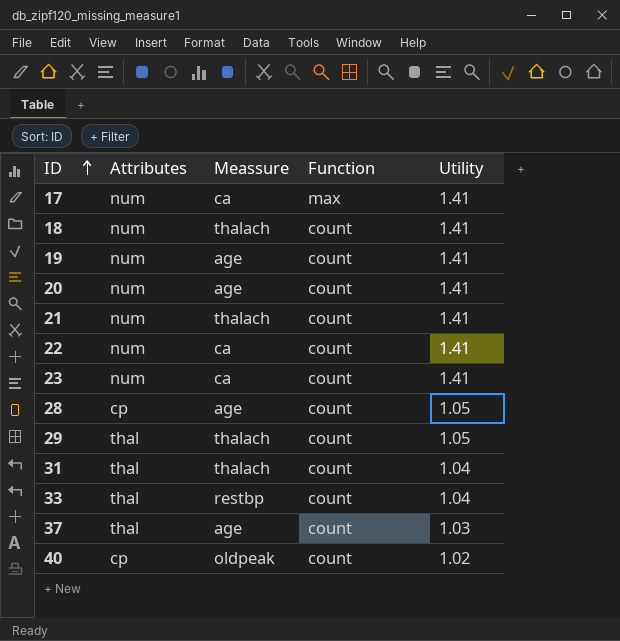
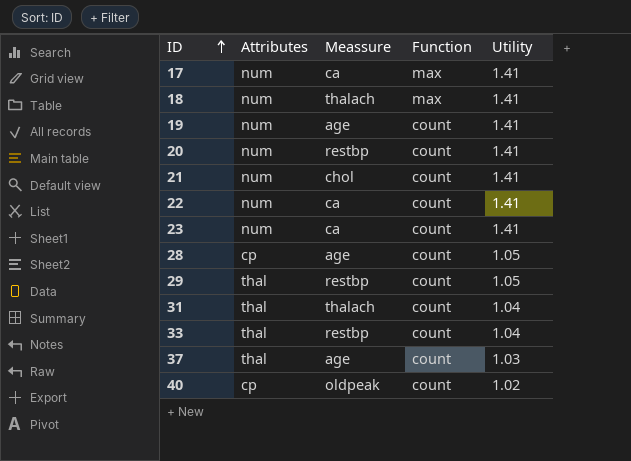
18 | Function: count -> max
20 | Meassure: age -> restbp
21 | Meassure: thalach -> chol
29 | Meassure: thalach -> restbp

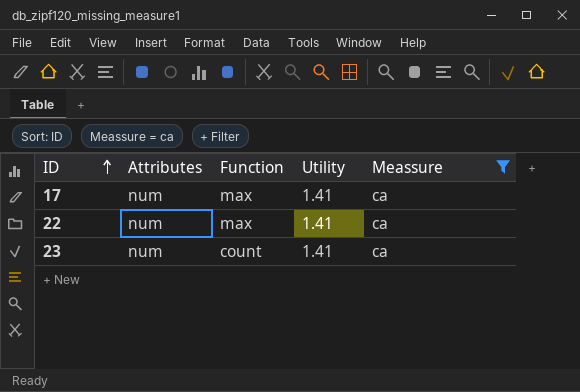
filter: none -> Meassure = ca
column Meassure | position: 3 -> 5
22 | Function: count -> max

